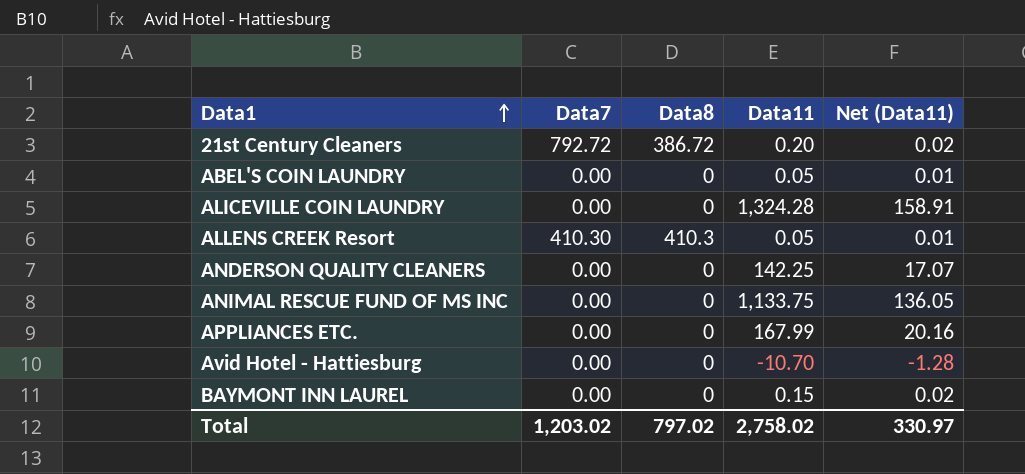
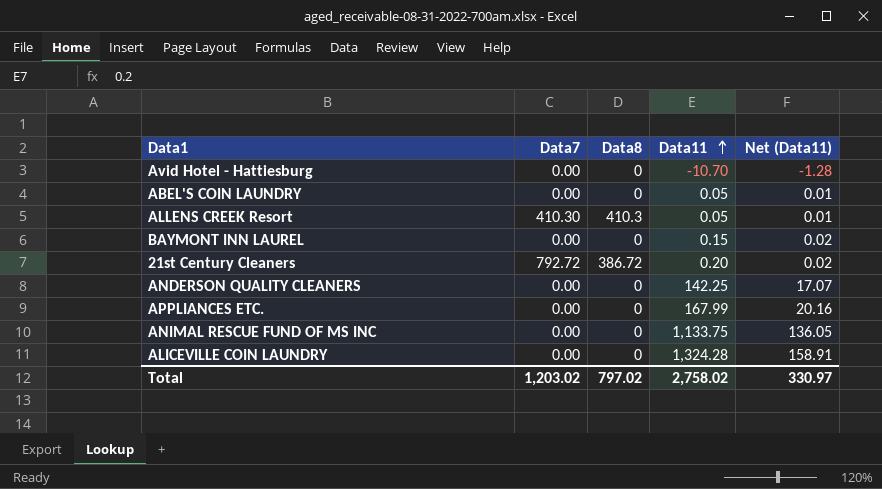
row order: Data1 ascending -> Data11 ascending

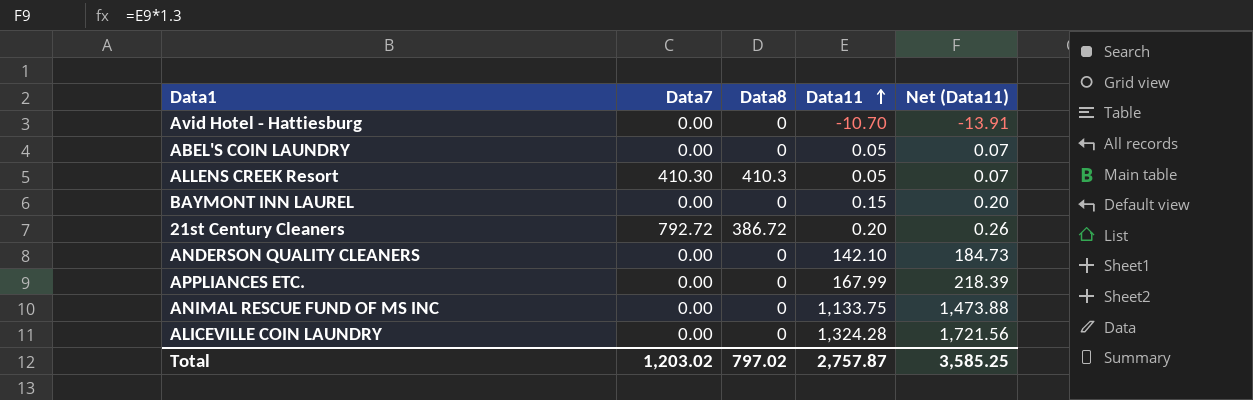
column Net (Data11) | formula: [Data11] * 0.12 -> [Data11] * 1.3
ANDERSON QUALITY CLEANERS | Data11: 142.25 -> 142.10
Total | Data11: 2,758.02 -> 2,757.87
Total | Net (Data11): 330.97 -> 3,585.25

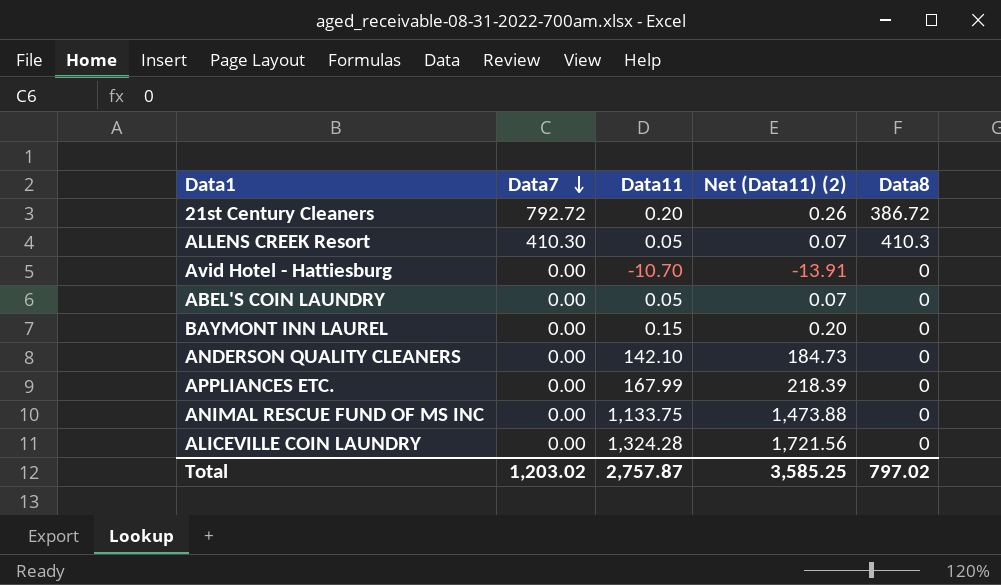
row order: Data11 ascending -> Data7 descending
column name: Net (Data11) -> Net (Data11) (2)
column Data8 | position: 3 -> 5

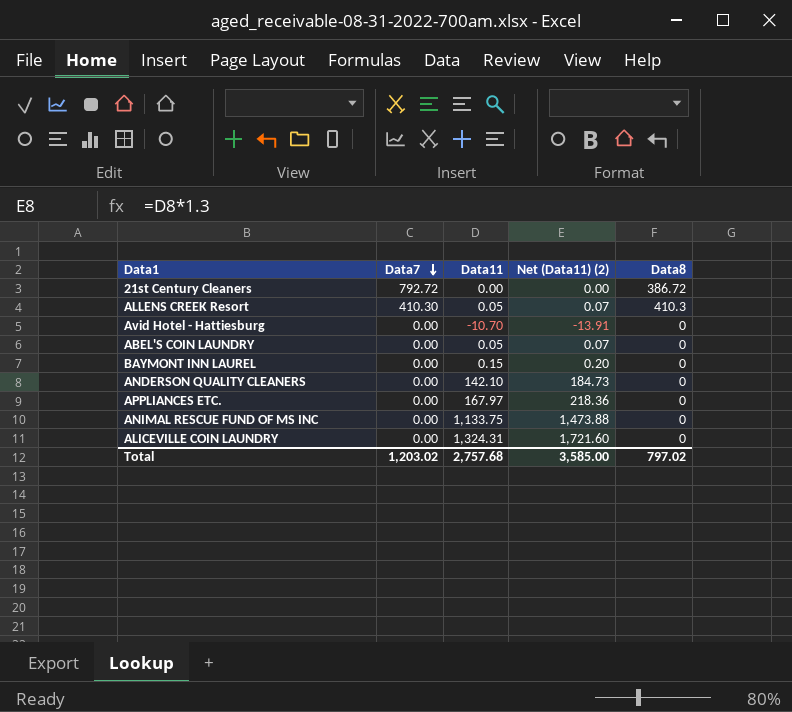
21st Century Cleaners | Data11: 0.20 -> 0.00
21st Century Cleaners | Net (Data11) (2): 0.26 -> 0.00
APPLIANCES ETC. | Data11: 167.99 -> 167.97
APPLIANCES ETC. | Net (Data11) (2): 218.39 -> 218.36
ALICEVILLE COIN LAUNDRY | Data11: 1,324.28 -> 1,324.31
ALICEVILLE COIN LAUNDRY | Net (Data11) (2): 1,721.56 -> 1,721.60
Total | Data11: 2,757.87 -> 2,757.68
Total | Net (Data11) (2): 3,585.25 -> 3,585.00

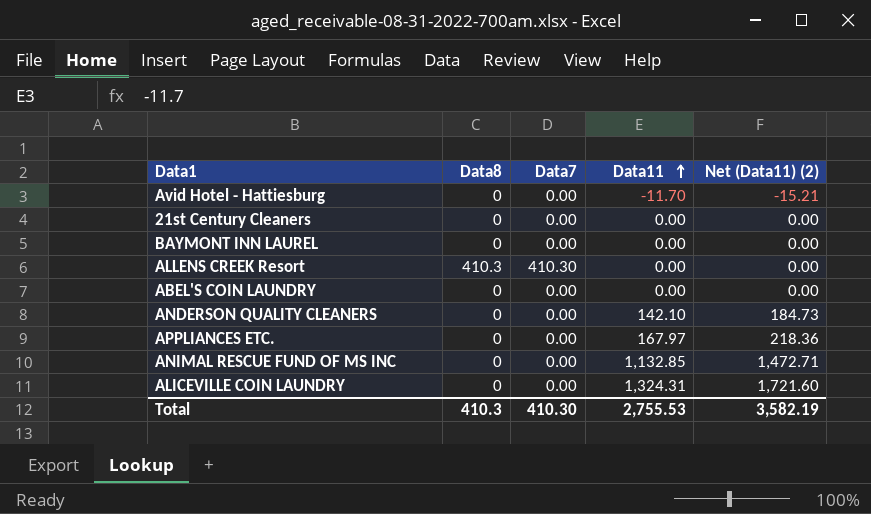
row order: Data7 descending -> Data11 ascending
column Data8 | position: 5 -> 2
Avid Hotel - Hattiesburg | Data11: -10.70 -> -11.70
Avid Hotel - Hattiesburg | Net (Data11) (2): -13.91 -> -15.21
21st Century Cleaners | Data8: 386.72 -> 0
21st Century Cleaners | Data7: 792.72 -> 0.00
BAYMONT INN LAUREL | Data11: 0.15 -> 0.00
BAYMONT INN LAUREL | Net (Data11) (2): 0.20 -> 0.00
ALLENS CREEK Resort | Data11: 0.05 -> 0.00
ALLENS CREEK Resort | Net (Data11) (2): 0.07 -> 0.00
ABEL'S COIN LAUNDRY | Data11: 0.05 -> 0.00
ABEL'S COIN LAUNDRY | Net (Data11) (2): 0.07 -> 0.00
ANIMAL RESCUE FUND OF MS INC | Data11: 1,133.75 -> 1,132.85
ANIMAL RESCUE FUND OF MS INC | Net (Data11) (2): 1,473.88 -> 1,472.71
Total | Data8: 797.02 -> 410.3
Total | Data7: 1,203.02 -> 410.30
Total | Data11: 2,757.68 -> 2,755.53
Total | Net (Data11) (2): 3,585.00 -> 3,582.19

